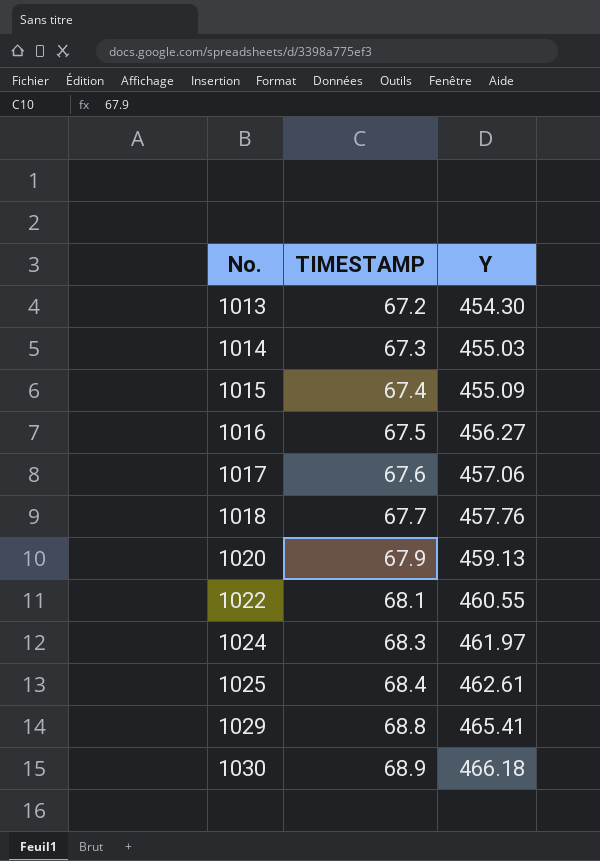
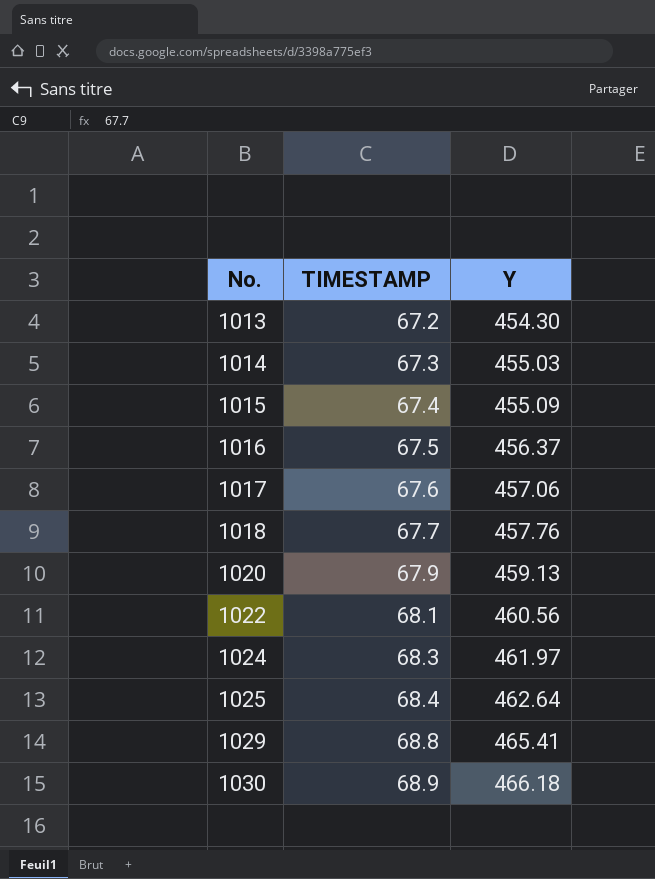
1016 | Y: 456.27 -> 456.37
1022 | Y: 460.55 -> 460.56
1025 | Y: 462.61 -> 462.64

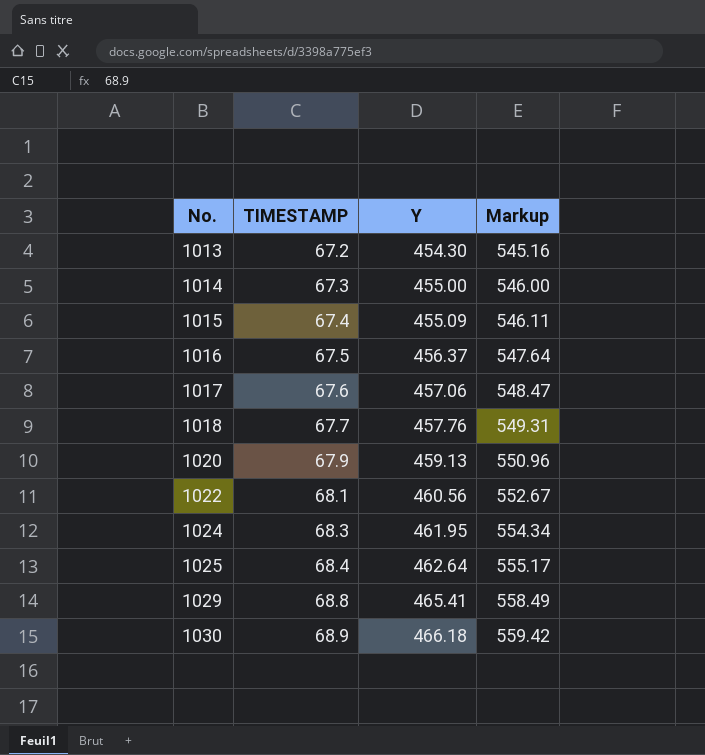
column Markup | formula: none -> [Y] * 1.2
1014 | Y: 455.03 -> 455.00
1024 | Y: 461.97 -> 461.95

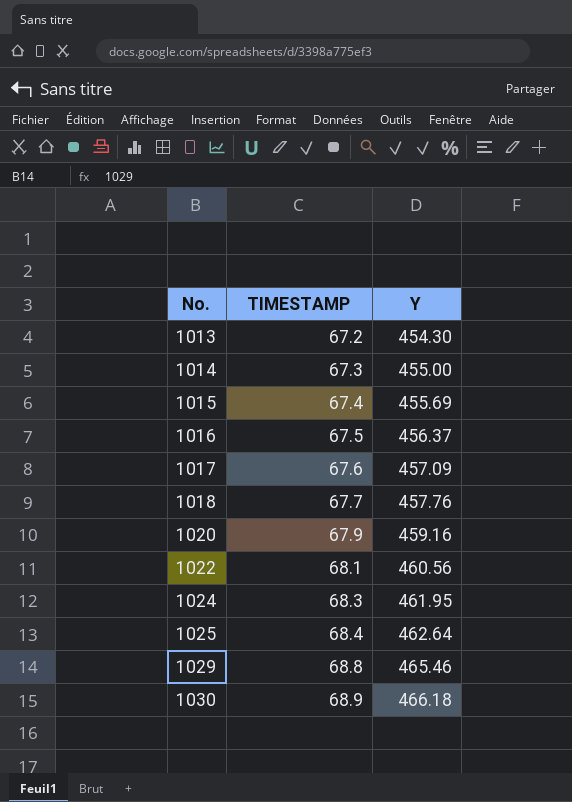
column Markup | formula: [Y] * 1.2 -> none
1015 | Y: 455.09 -> 455.69
1017 | Y: 457.06 -> 457.09
1020 | Y: 459.13 -> 459.16
1029 | Y: 465.41 -> 465.46

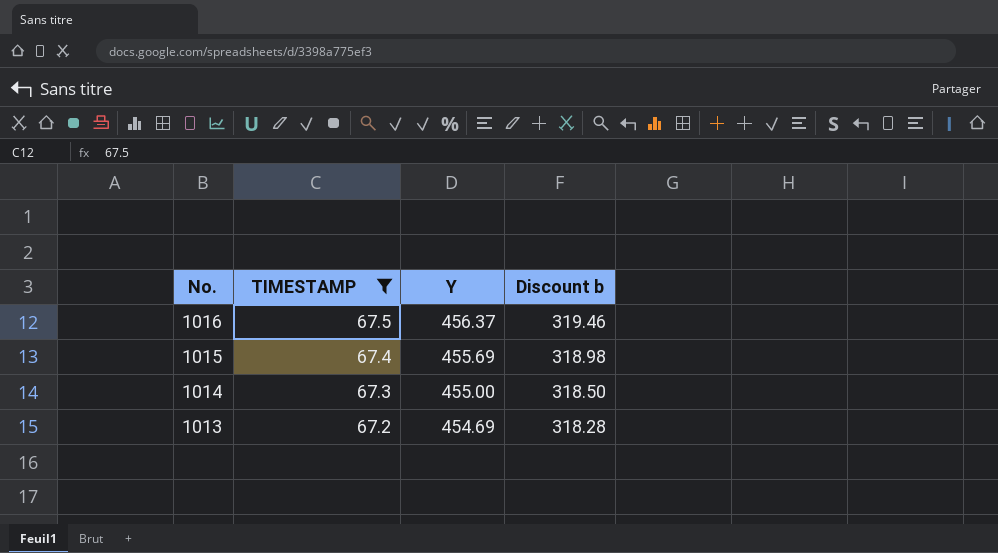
filter: none -> TIMESTAMP <= 67.5
row order: No. ascending -> No. descending
column Discount b | formula: none -> [Y] * 0.7
1013 | Y: 454.30 -> 454.69

